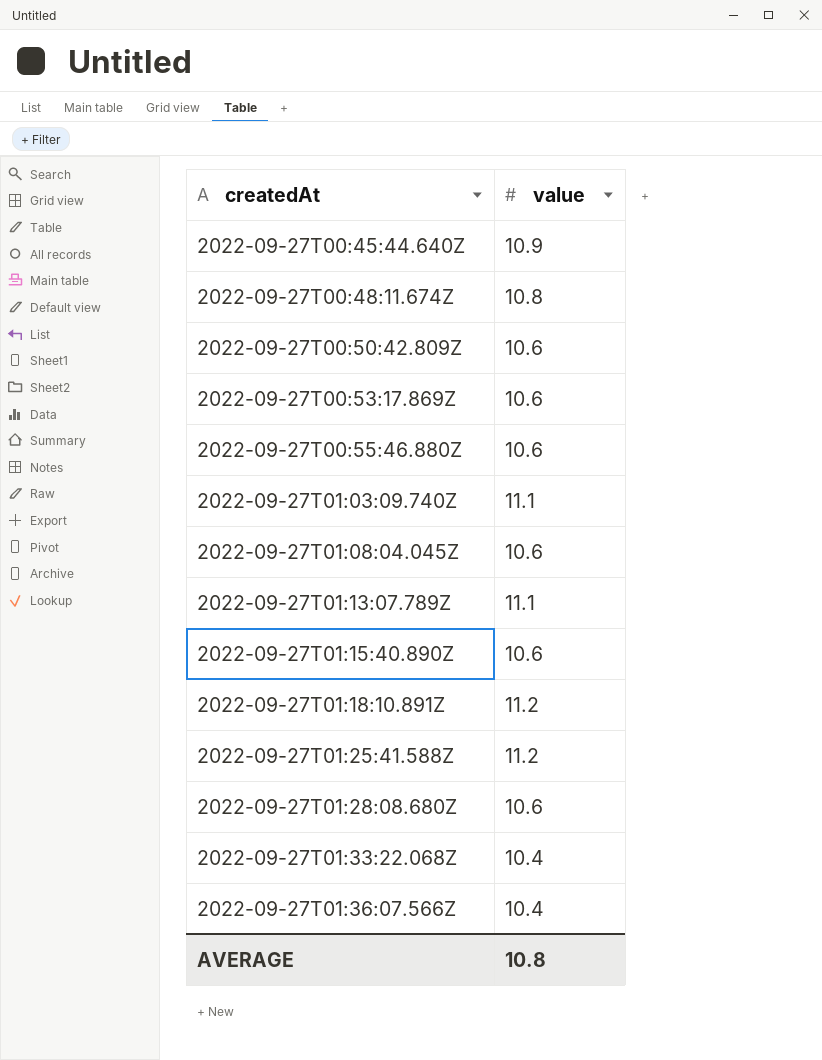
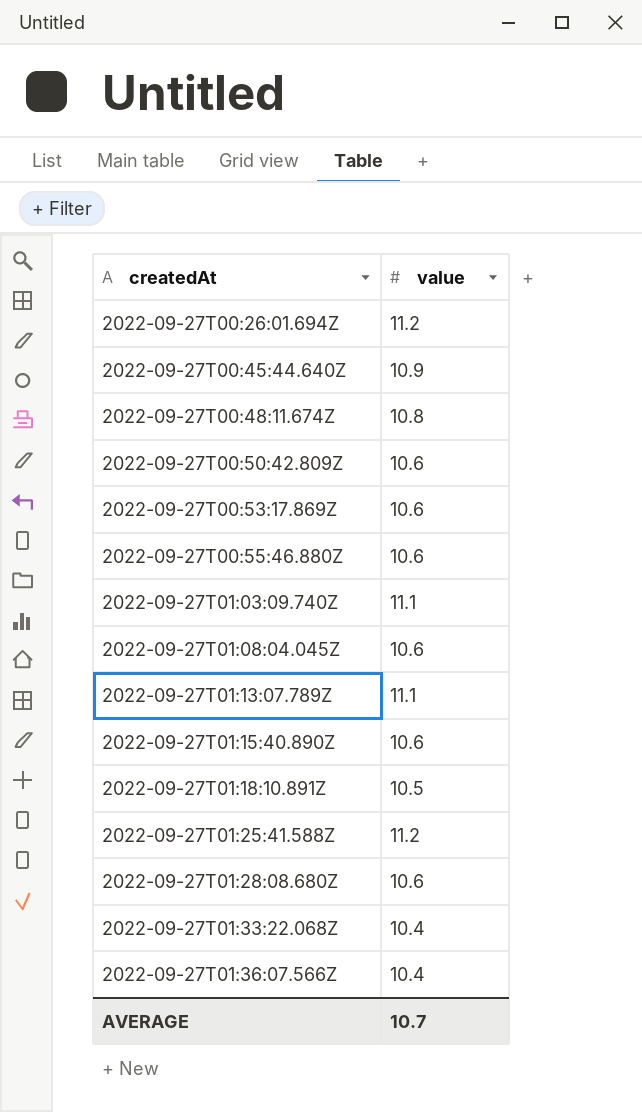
row 2022-09-27T00:26:01.694Z: none -> 11.2
2022-09-27T01:18:10.891Z | value: 11.2 -> 10.5
AVERAGE | value: 10.8 -> 10.7

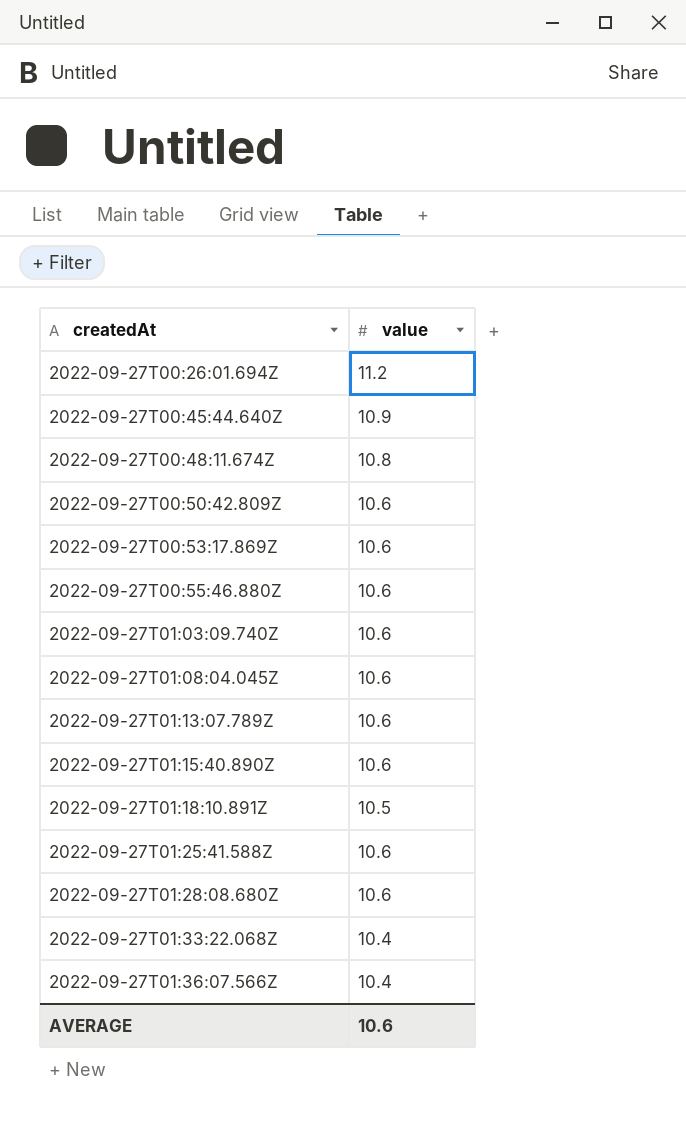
2022-09-27T01:03:09.740Z | value: 11.1 -> 10.6
2022-09-27T01:13:07.789Z | value: 11.1 -> 10.6
2022-09-27T01:25:41.588Z | value: 11.2 -> 10.6
AVERAGE | value: 10.7 -> 10.6

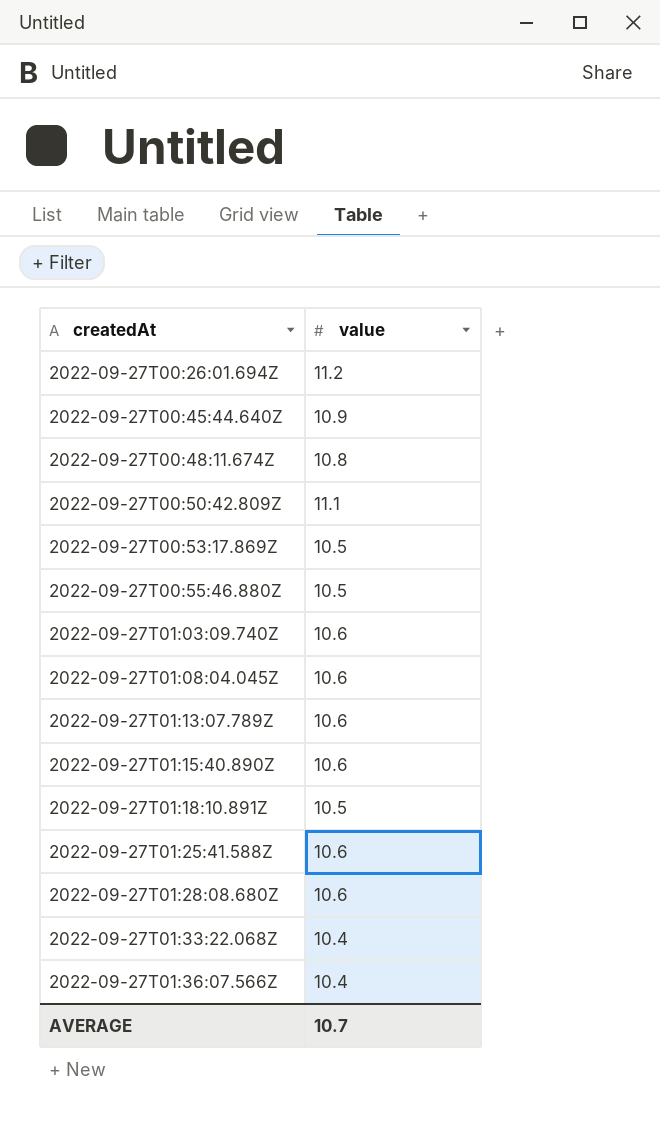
2022-09-27T00:50:42.809Z | value: 10.6 -> 11.1
2022-09-27T00:53:17.869Z | value: 10.6 -> 10.5
2022-09-27T00:55:46.880Z | value: 10.6 -> 10.5
AVERAGE | value: 10.6 -> 10.7

